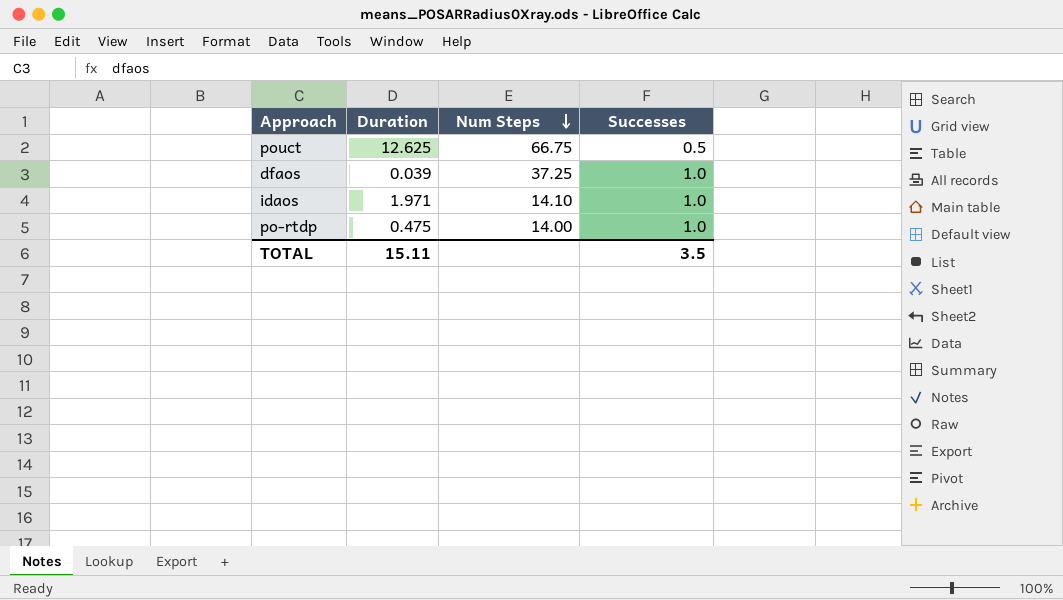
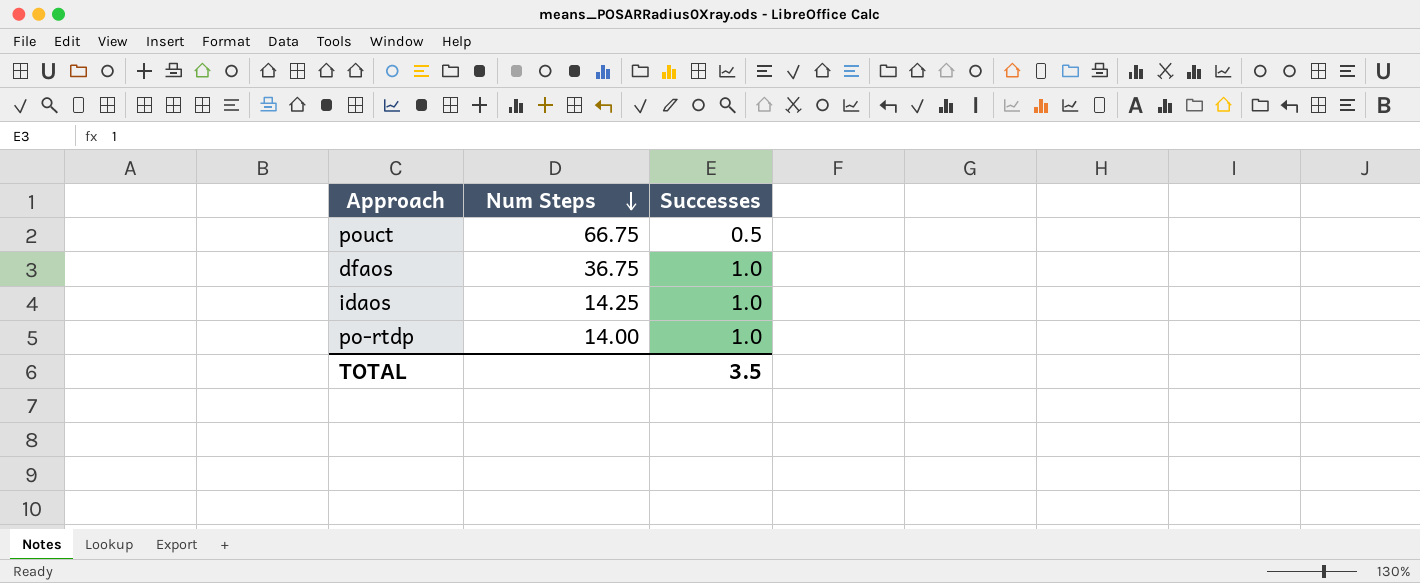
column Duration | position: 2 -> none
dfaos | Num Steps: 37.25 -> 36.75
idaos | Num Steps: 14.10 -> 14.25

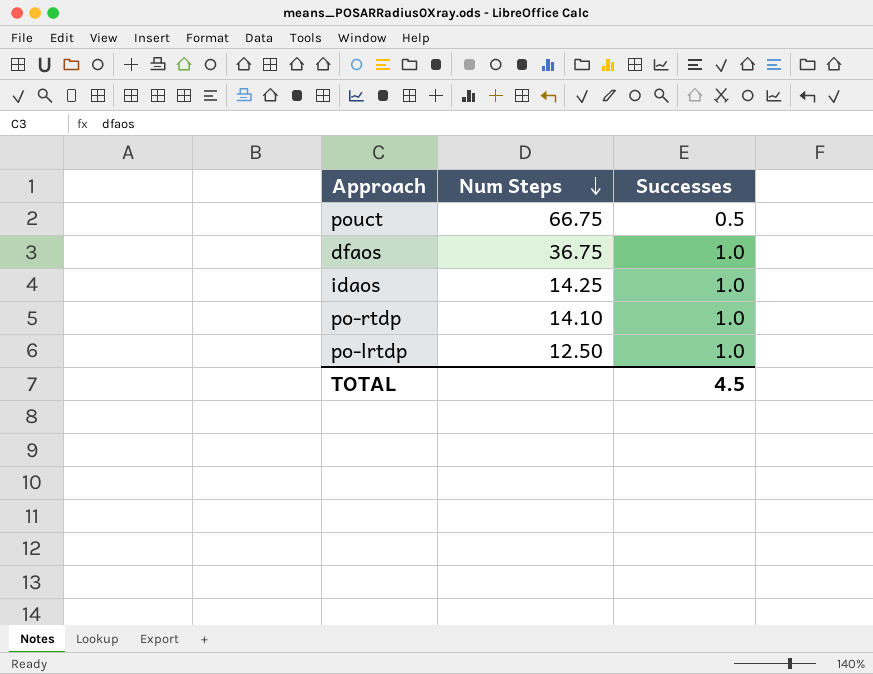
po-rtdp | Num Steps: 14.00 -> 14.10
row po-lrtdp: none -> 12.50 | 1.0
TOTAL | Successes: 3.5 -> 4.5

